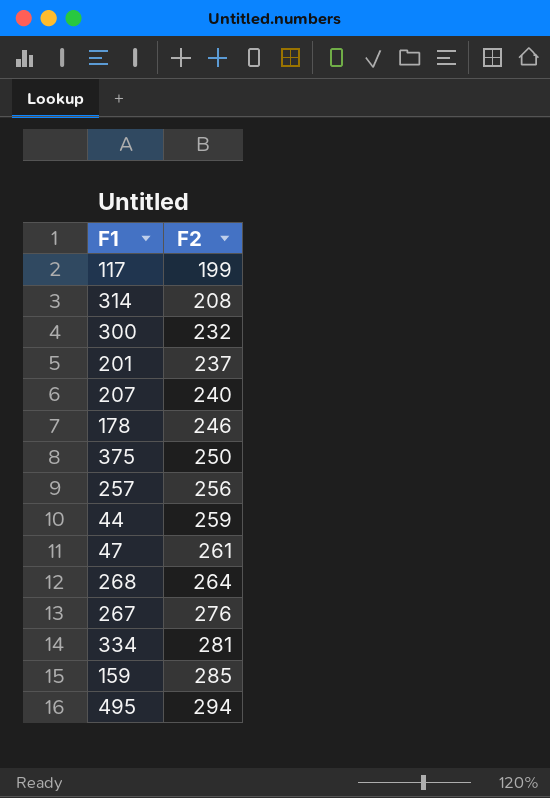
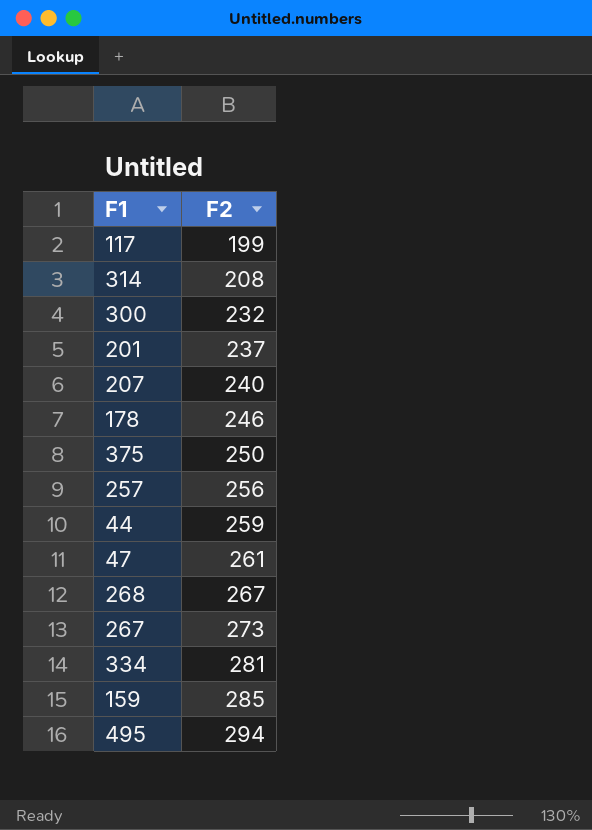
268 | F2: 264 -> 267
267 | F2: 276 -> 273

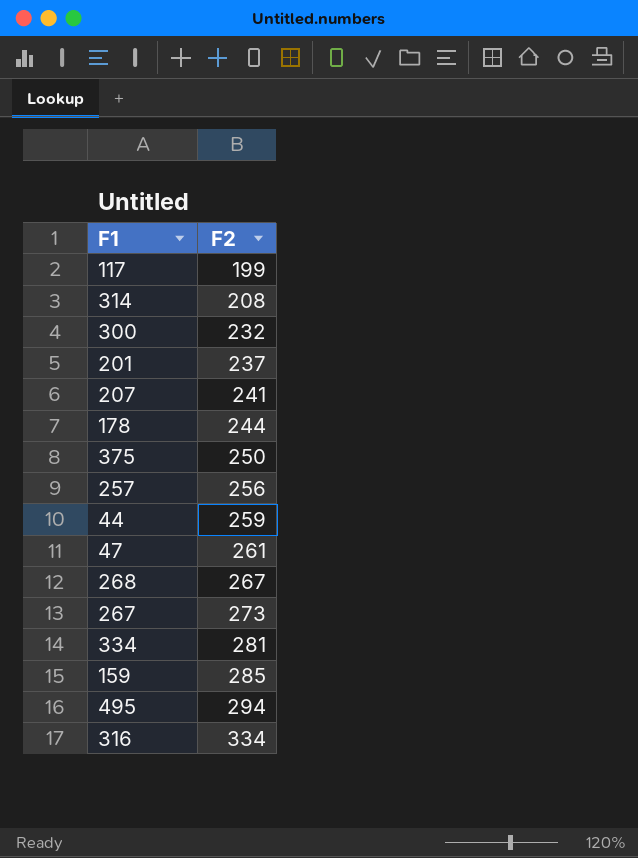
207 | F2: 240 -> 241
178 | F2: 246 -> 244
row 316: none -> 334

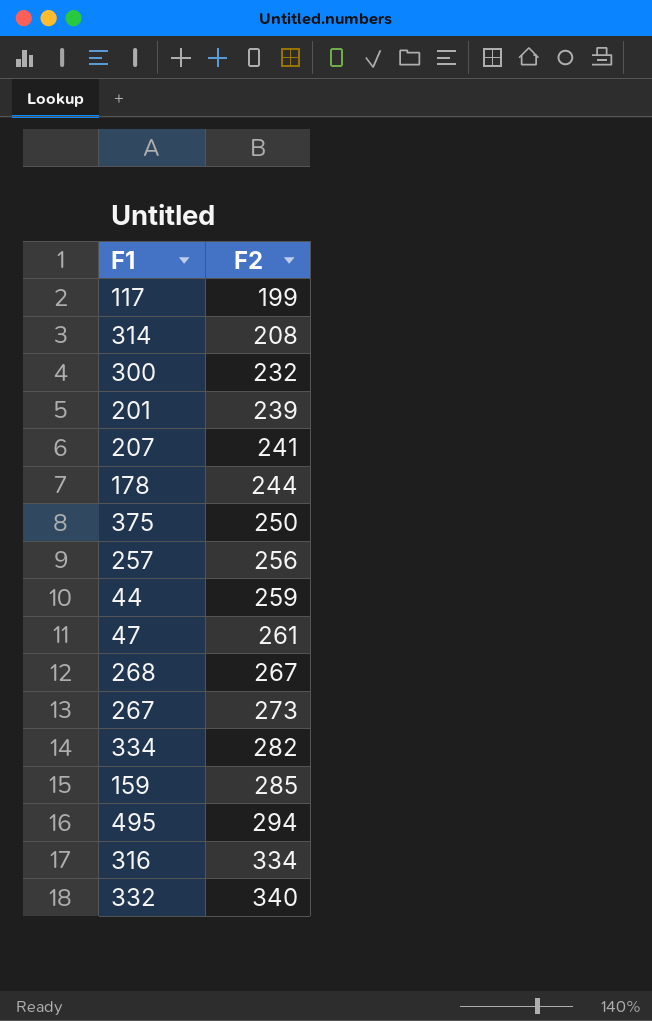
201 | F2: 237 -> 239
334 | F2: 281 -> 282
row 332: none -> 340

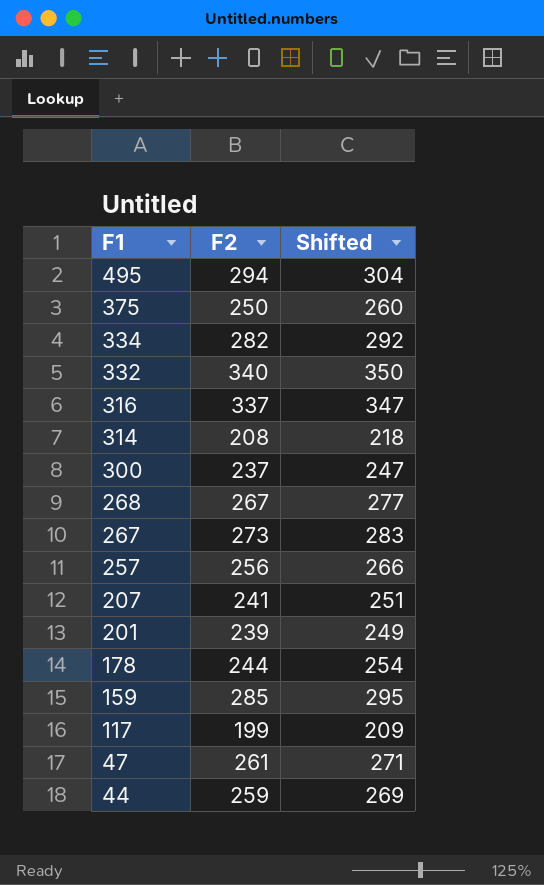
row order: F2 ascending -> F1 descending
column Shifted | formula: none -> [F2] + 10
316 | F2: 334 -> 337
300 | F2: 232 -> 237

